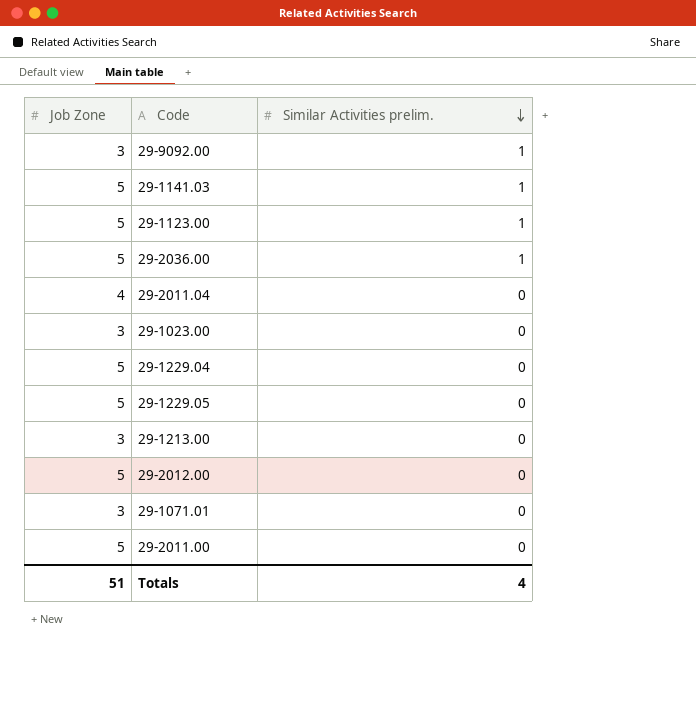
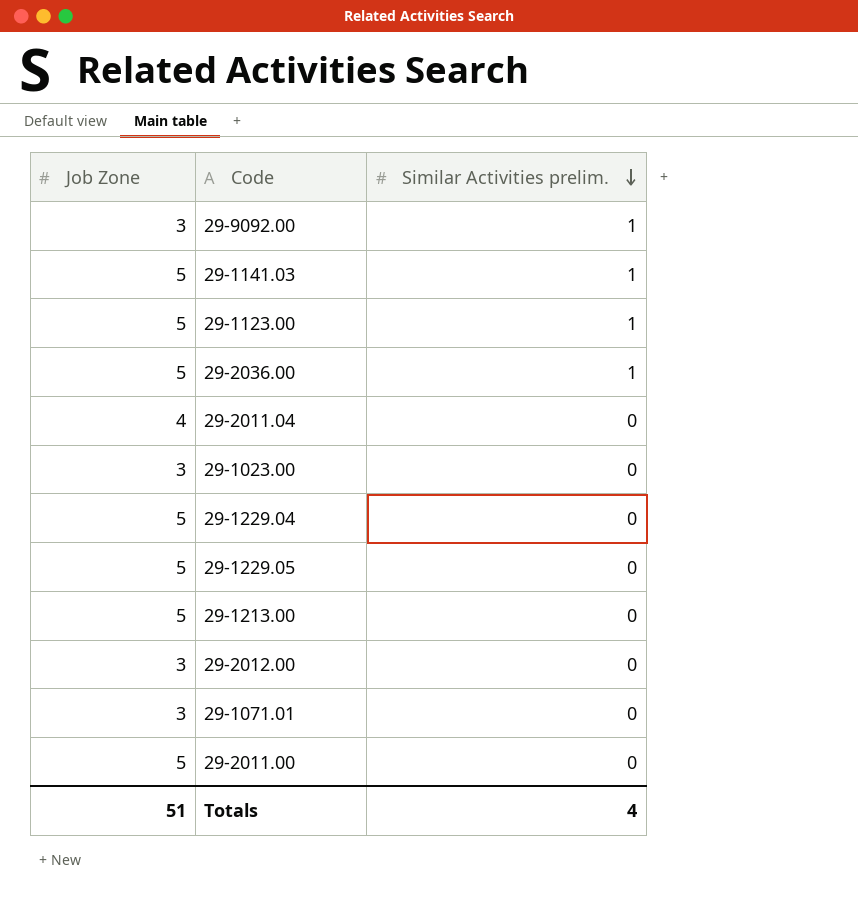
29-1213.00 | Job Zone: 3 -> 5
29-2012.00 | Job Zone: 5 -> 3

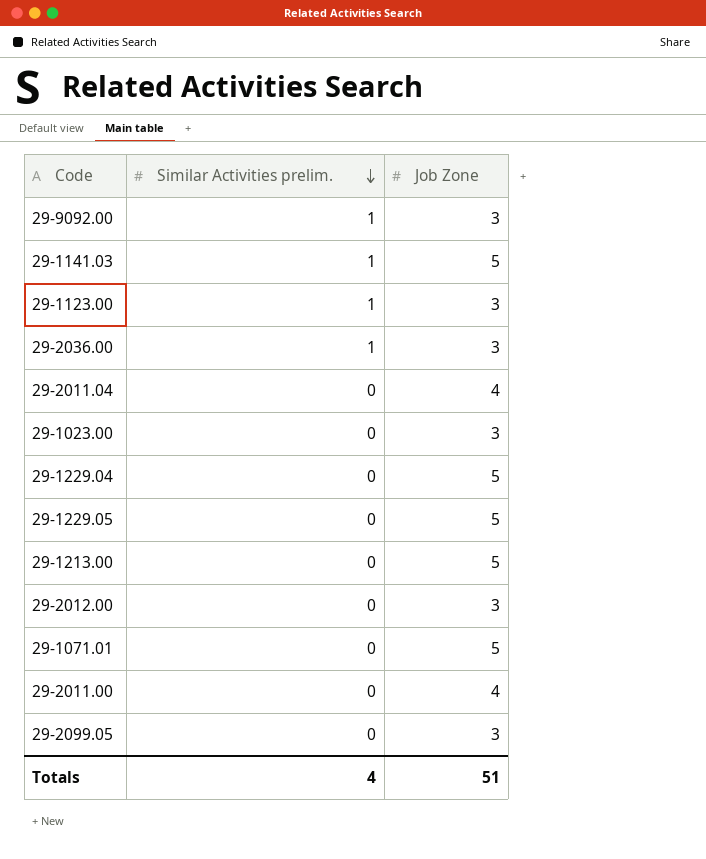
column Job Zone | position: 1 -> 3
29-1123.00 | Job Zone: 5 -> 3
29-2036.00 | Job Zone: 5 -> 3
29-1071.01 | Job Zone: 3 -> 5
29-2011.00 | Job Zone: 5 -> 4
row 29-2099.05: none -> 0 | 3

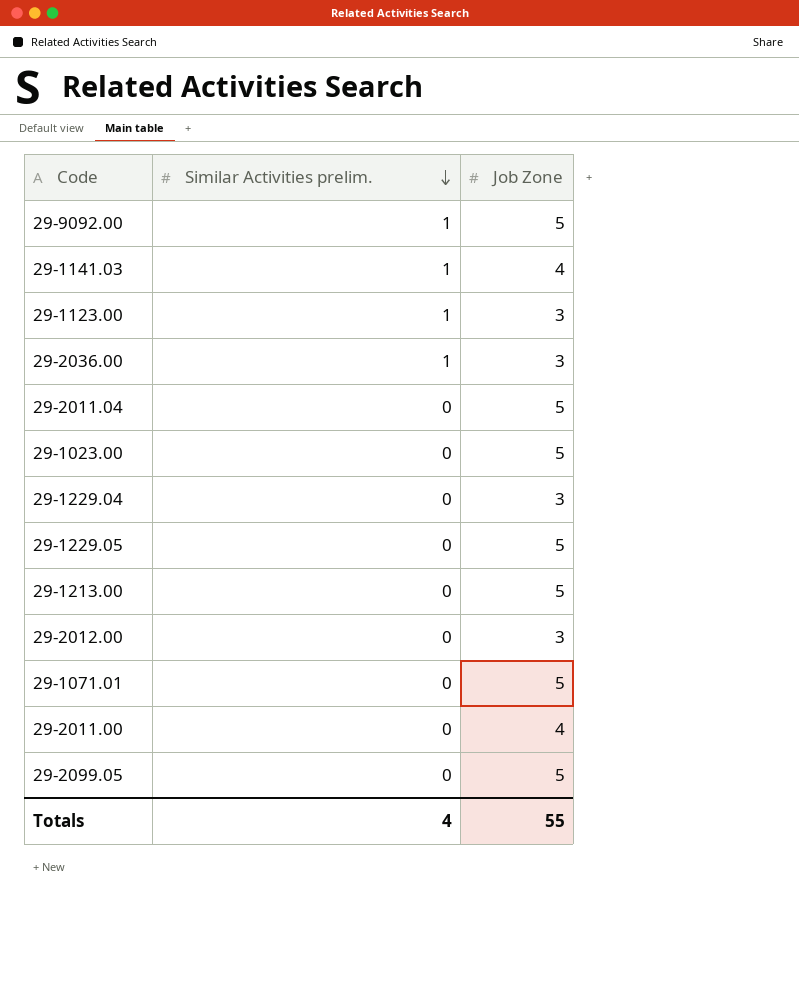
29-9092.00 | Job Zone: 3 -> 5
29-1141.03 | Job Zone: 5 -> 4
29-2011.04 | Job Zone: 4 -> 5
29-1023.00 | Job Zone: 3 -> 5
29-1229.04 | Job Zone: 5 -> 3
29-2099.05 | Job Zone: 3 -> 5
Totals | Job Zone: 51 -> 55

